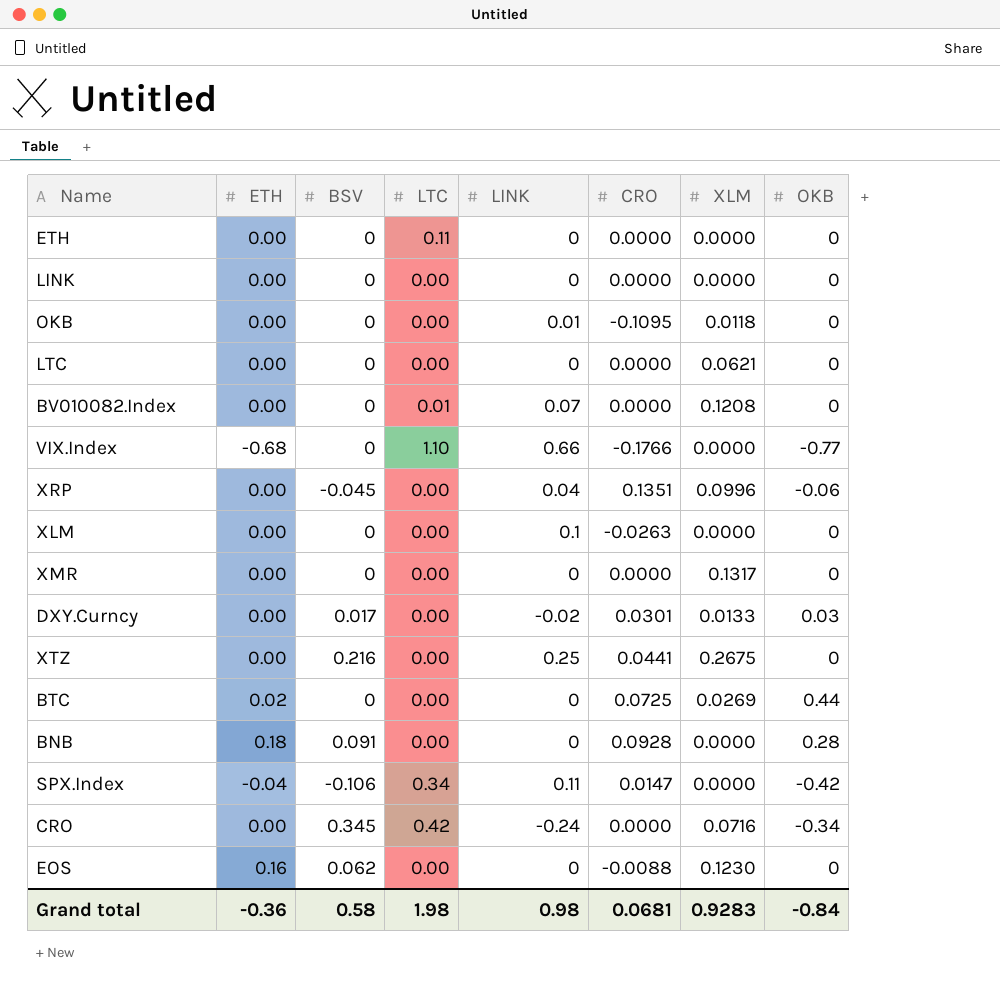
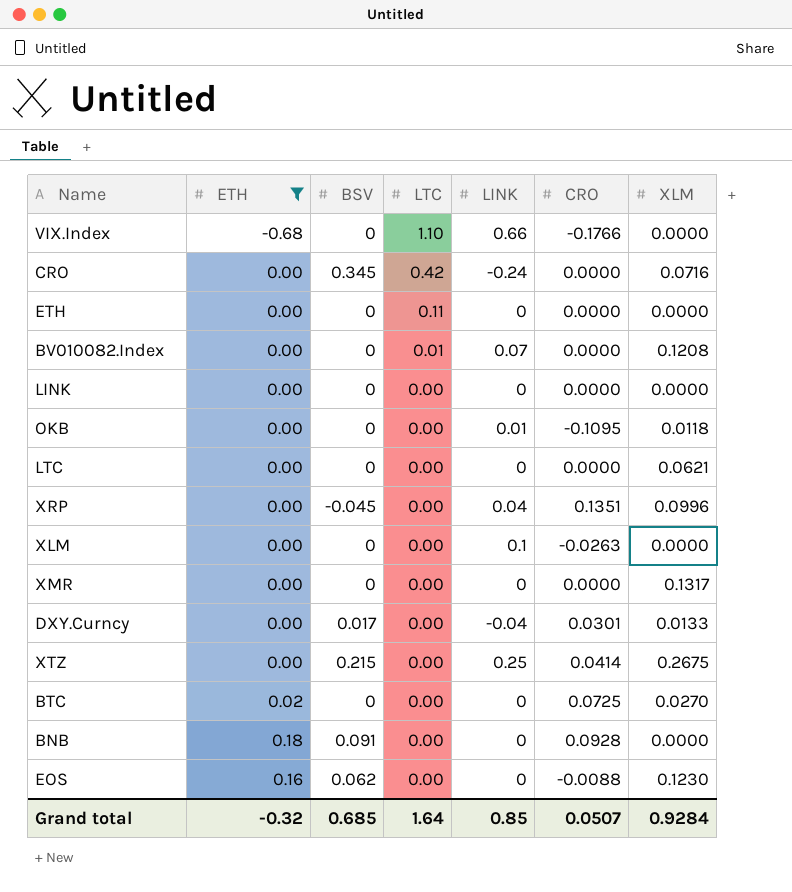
filter: none -> ETH != -0.04
row order: none -> LTC descending
column OKB | position: 8 -> none
DXY.Curncy | LINK: -0.02 -> -0.04
XTZ | BSV: 0.216 -> 0.215
XTZ | CRO: 0.0441 -> 0.0414
BTC | XLM: 0.0269 -> 0.0270
Grand total | ETH: -0.36 -> -0.32
Grand total | BSV: 0.58 -> 0.685
Grand total | LTC: 1.98 -> 1.64
Grand total | LINK: 0.98 -> 0.85
Grand total | CRO: 0.0681 -> 0.0507
Grand total | XLM: 0.9283 -> 0.9284

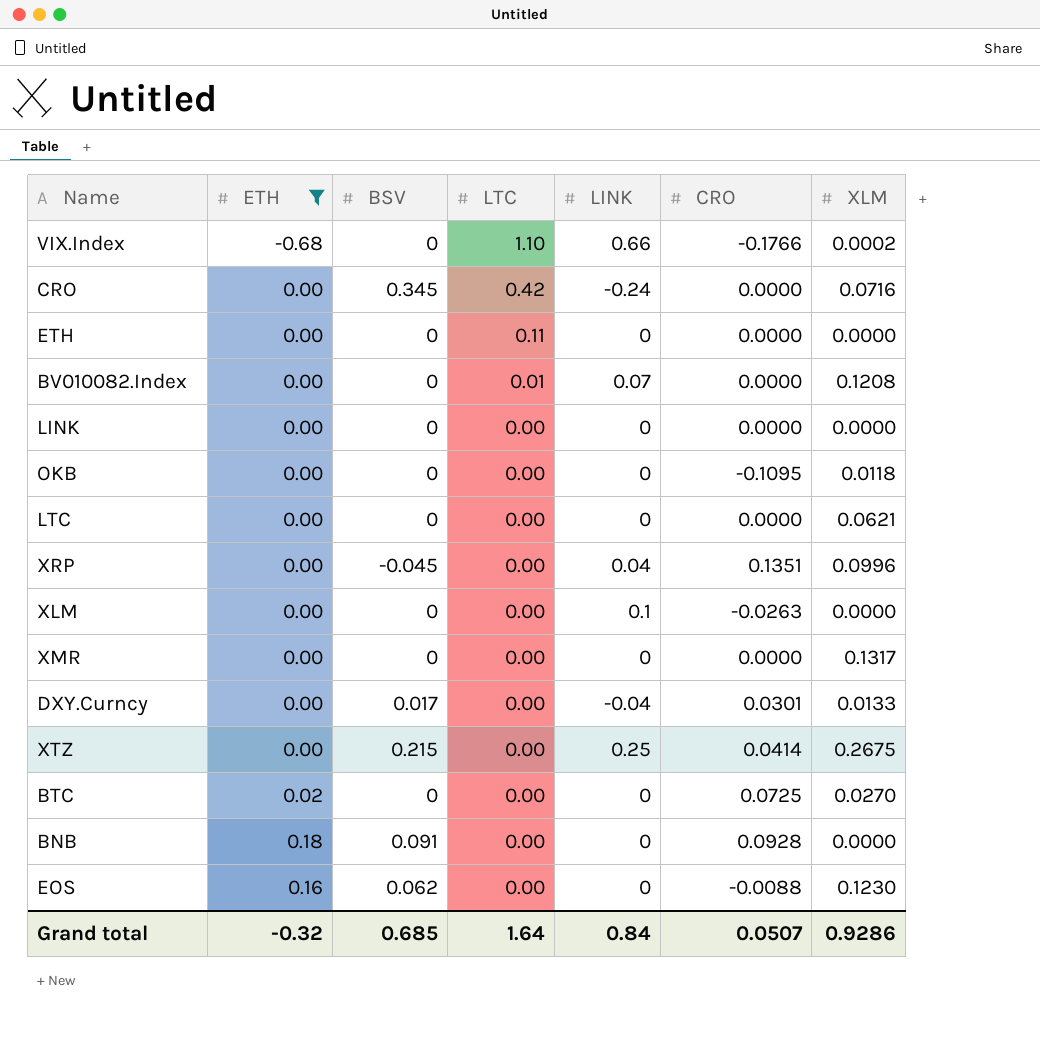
VIX.Index | XLM: 0.0000 -> 0.0002
OKB | LINK: 0.01 -> 0
Grand total | LINK: 0.85 -> 0.84
Grand total | XLM: 0.9284 -> 0.9286

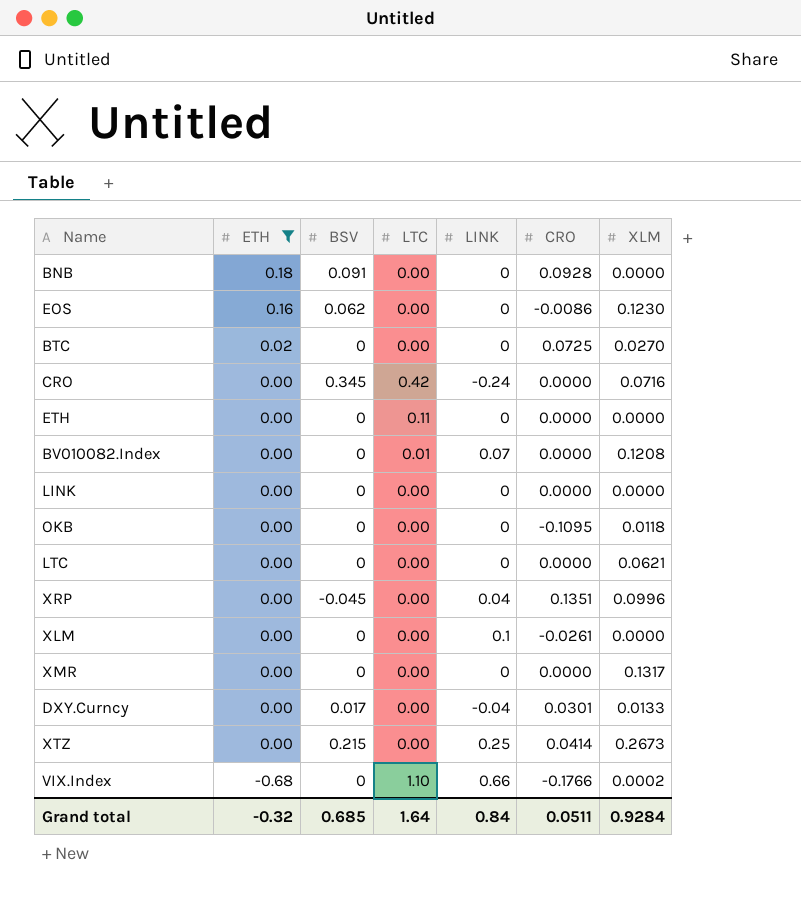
row order: LTC descending -> ETH descending
EOS | CRO: -0.0088 -> -0.0086
XLM | CRO: -0.0263 -> -0.0261
XTZ | XLM: 0.2675 -> 0.2673
Grand total | CRO: 0.0507 -> 0.0511
Grand total | XLM: 0.9286 -> 0.9284

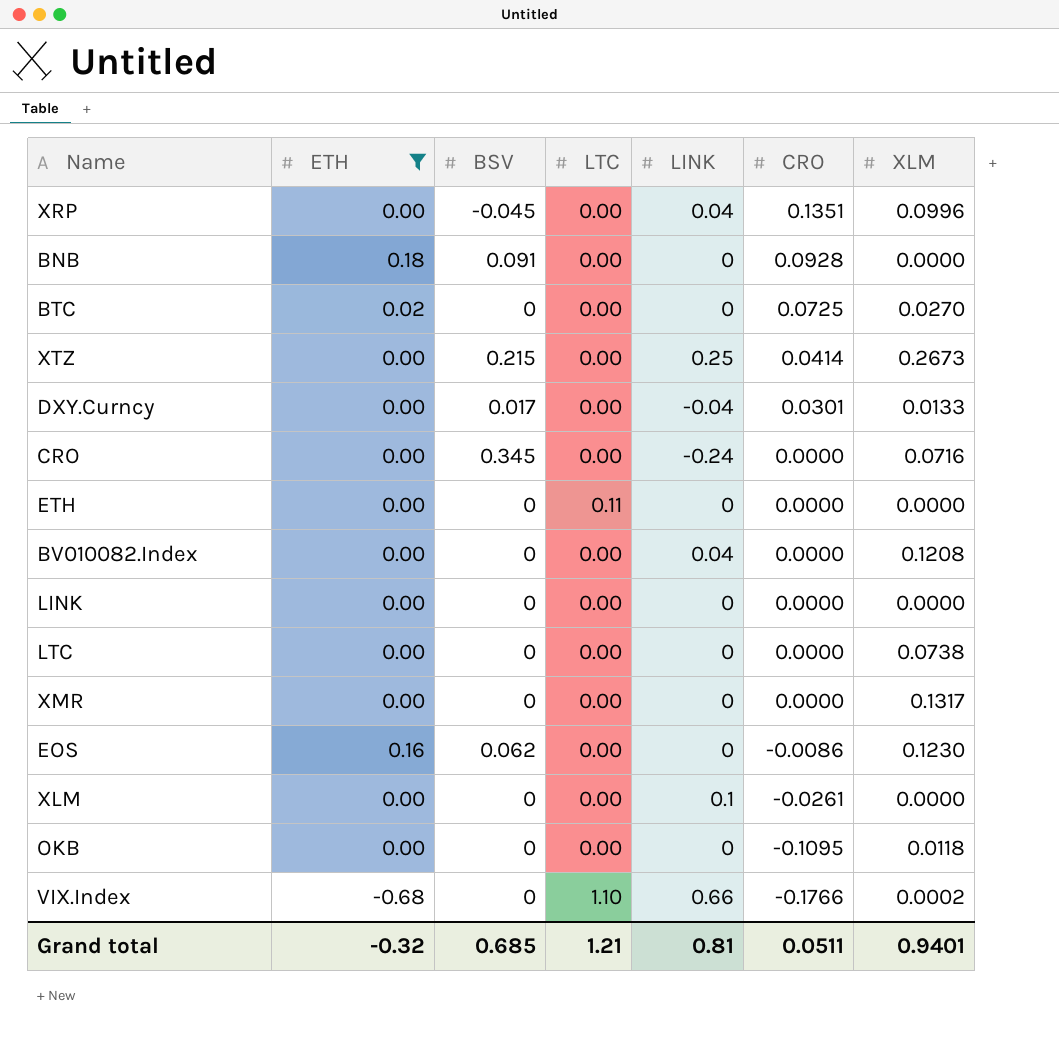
row order: ETH descending -> CRO descending
CRO | LTC: 0.42 -> 0.00
BV010082.Index | LTC: 0.01 -> 0.00
BV010082.Index | LINK: 0.07 -> 0.04
LTC | XLM: 0.0621 -> 0.0738
Grand total | LTC: 1.64 -> 1.21
Grand total | LINK: 0.84 -> 0.81
Grand total | XLM: 0.9284 -> 0.9401

